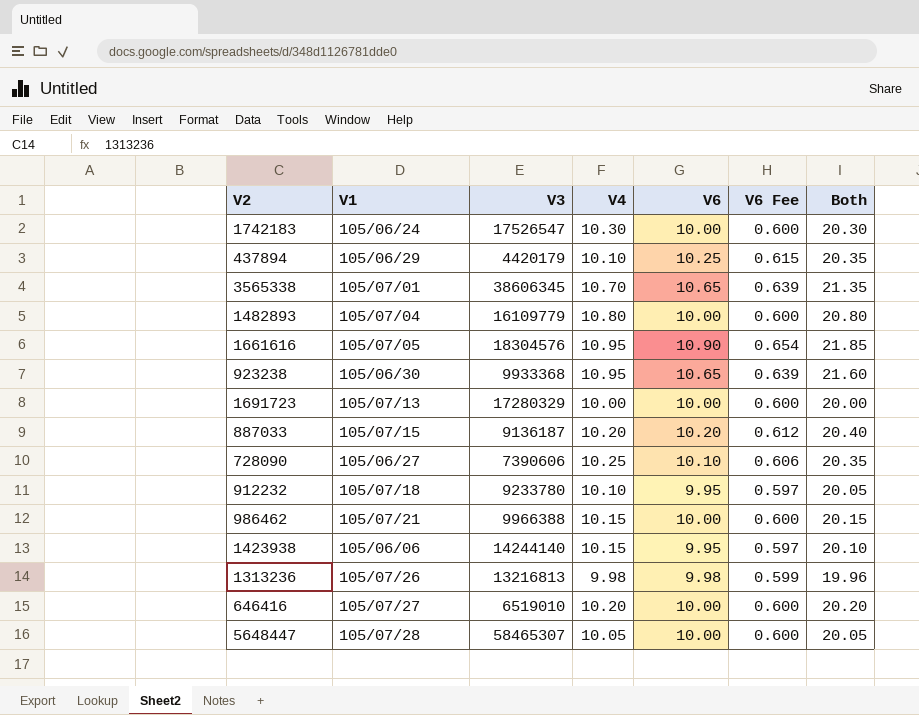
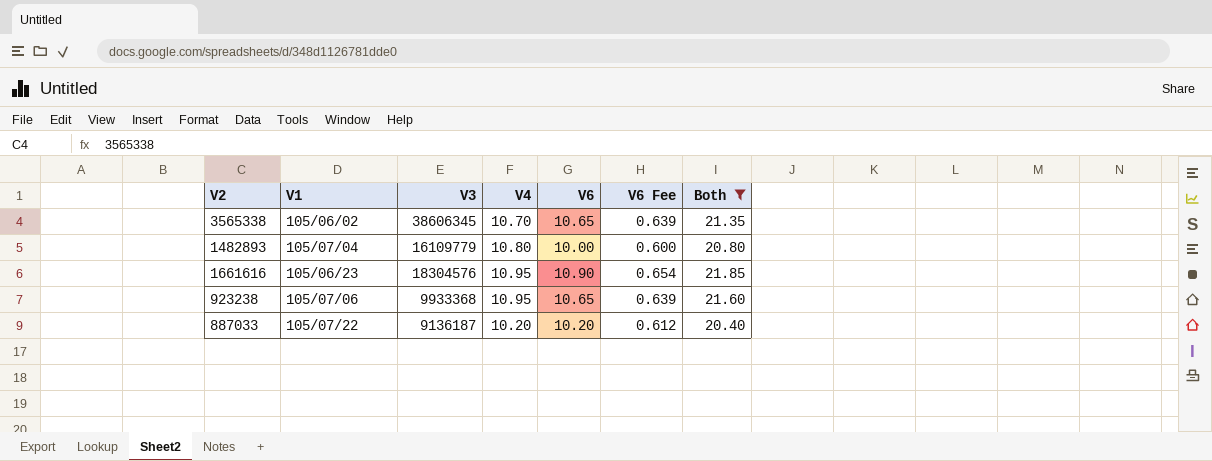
filter: none -> Both >= 20.40
3565338 | V1: 105/07/01 -> 105/06/02
1661616 | V1: 105/07/05 -> 105/06/23
923238 | V1: 105/06/30 -> 105/07/06
887033 | V1: 105/07/15 -> 105/07/22

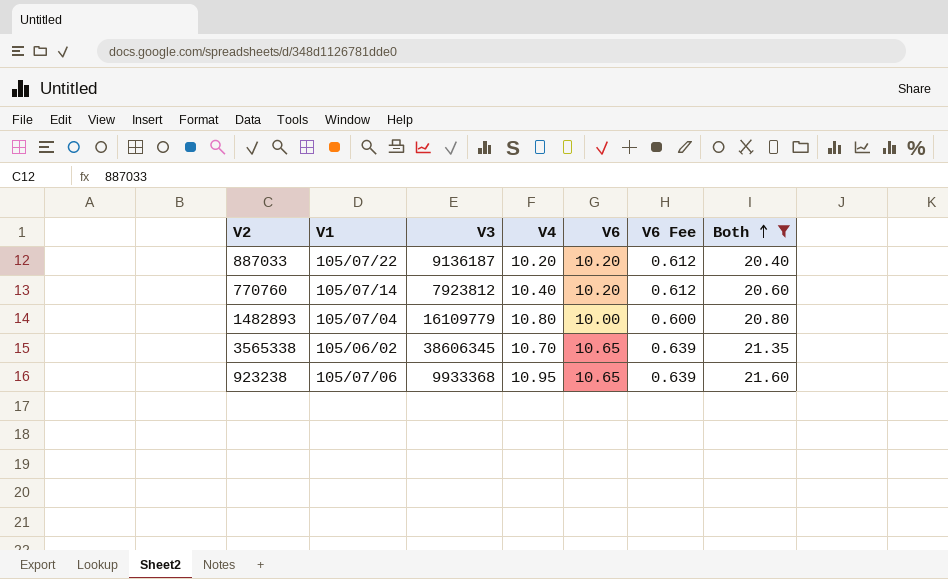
row order: none -> Both ascending
row 1661616: 105/06/23 | 18304576 | 10.95 | 10.90 | 0.654 | 21.85 -> none
row 770760: none -> 105/07/14 | 7923812 | 10.40 | 10.20 | 0.612 | 20.60

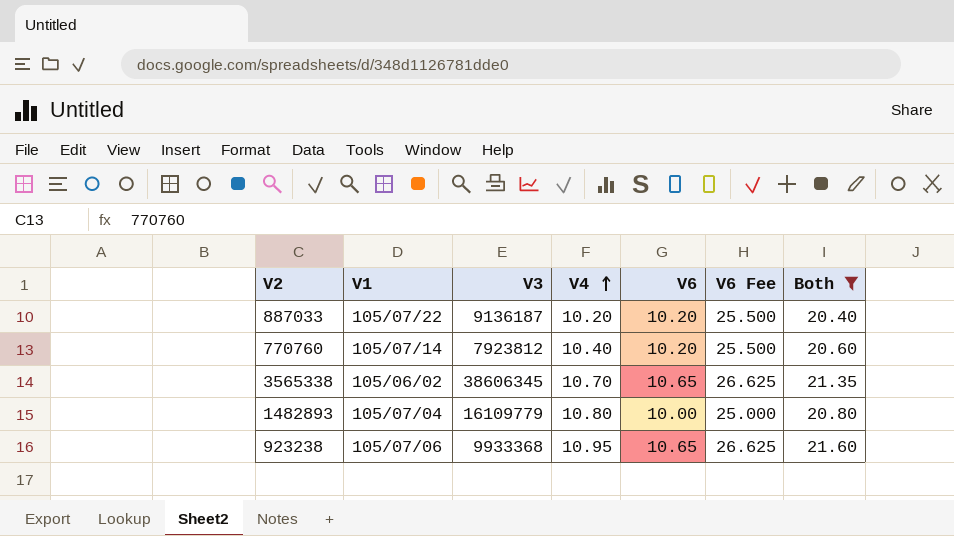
row order: Both ascending -> V4 ascending
column V6 Fee | formula: [V6] * 0.06 -> [V6] * 2.5

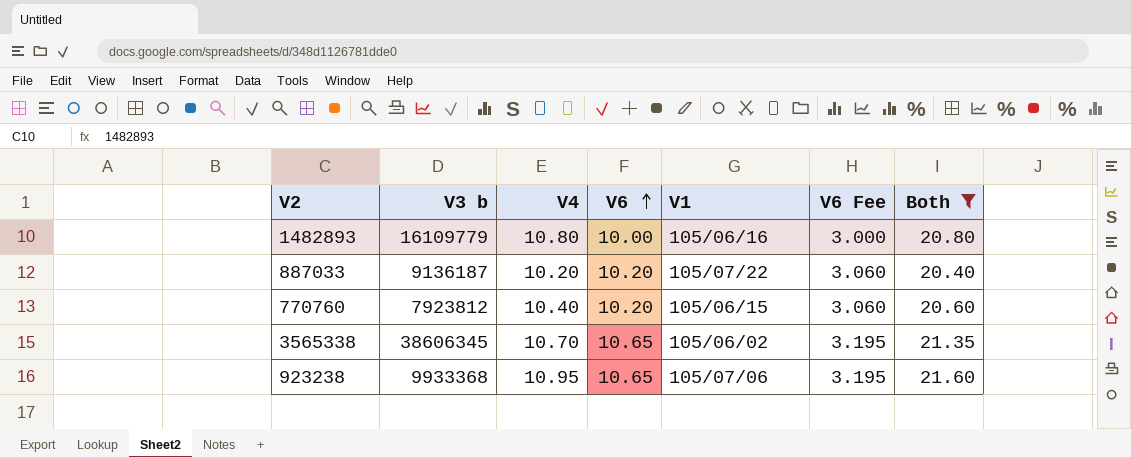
row order: V4 ascending -> V6 ascending
column name: V3 -> V3 b
column V1 | position: 2 -> 5
column V6 Fee | formula: [V6] * 2.5 -> [V6] * 0.3
1482893 | V1: 105/07/04 -> 105/06/16
770760 | V1: 105/07/14 -> 105/06/15

